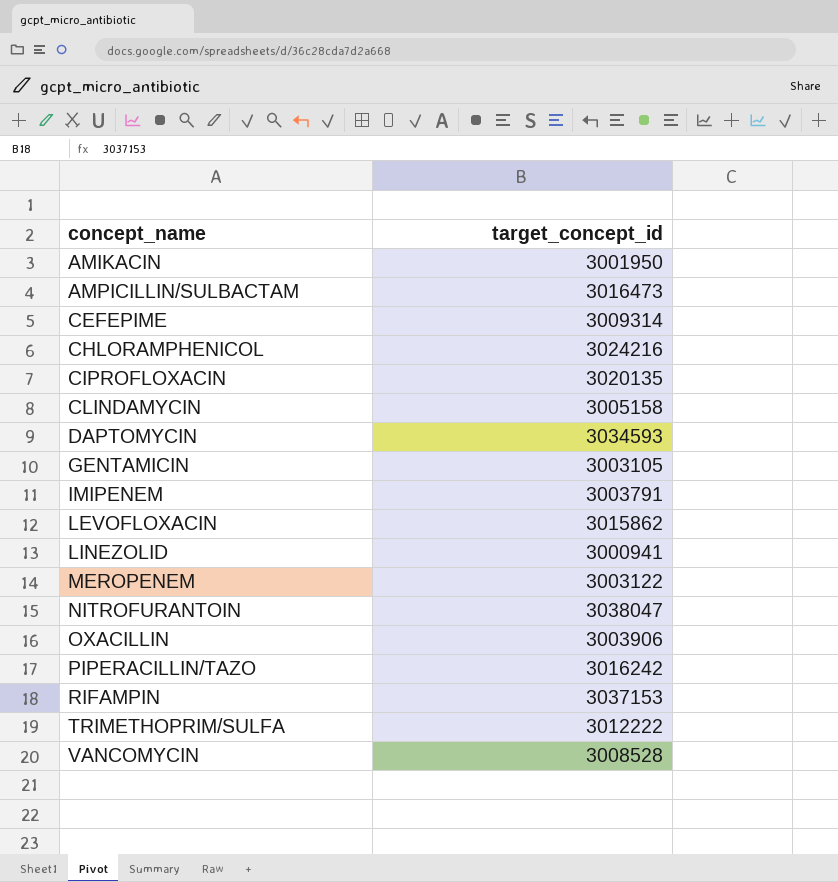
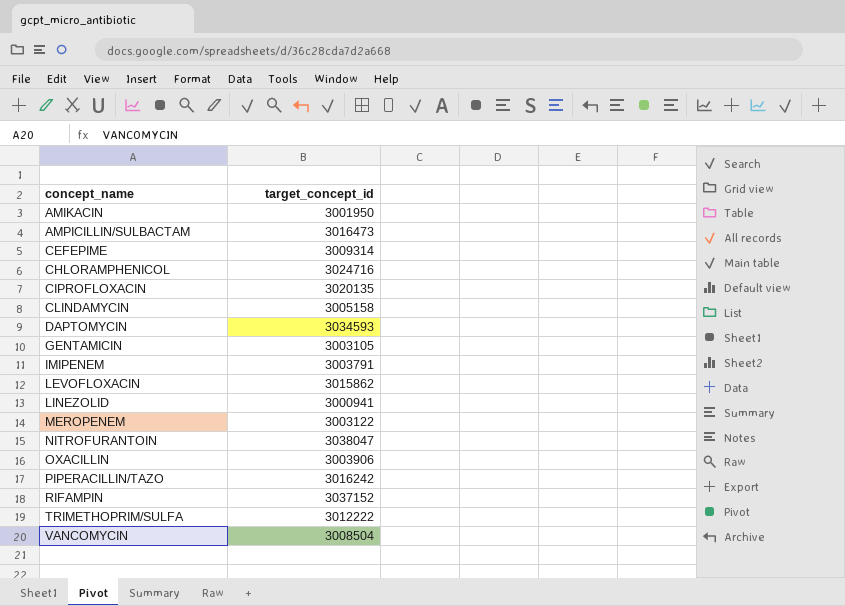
CHLORAMPHENICOL | target_concept_id: 3024216 -> 3024716
RIFAMPIN | target_concept_id: 3037153 -> 3037152
VANCOMYCIN | target_concept_id: 3008528 -> 3008504

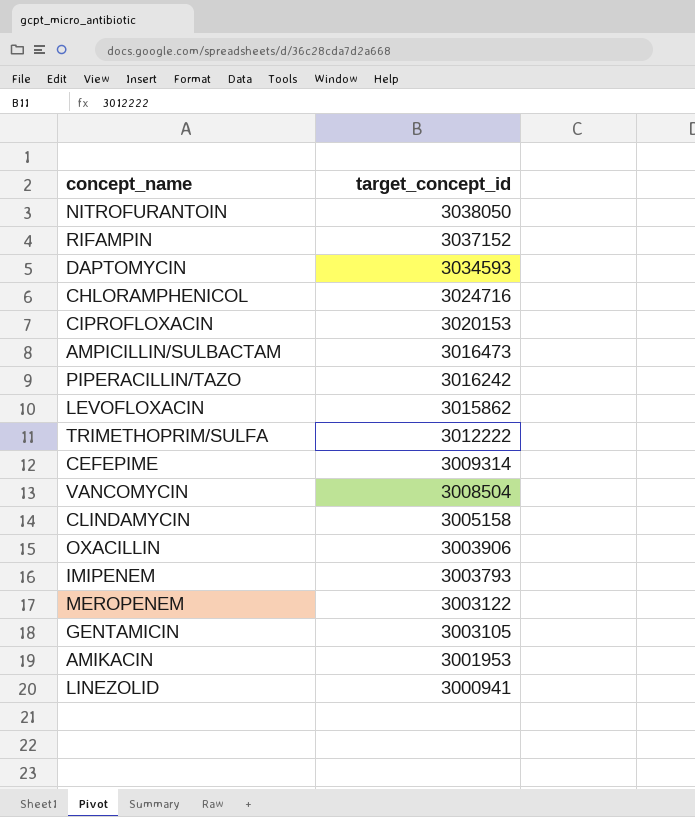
row order: concept_name ascending -> target_concept_id descending
NITROFURANTOIN | target_concept_id: 3038047 -> 3038050
CIPROFLOXACIN | target_concept_id: 3020135 -> 3020153
IMIPENEM | target_concept_id: 3003791 -> 3003793
AMIKACIN | target_concept_id: 3001950 -> 3001953

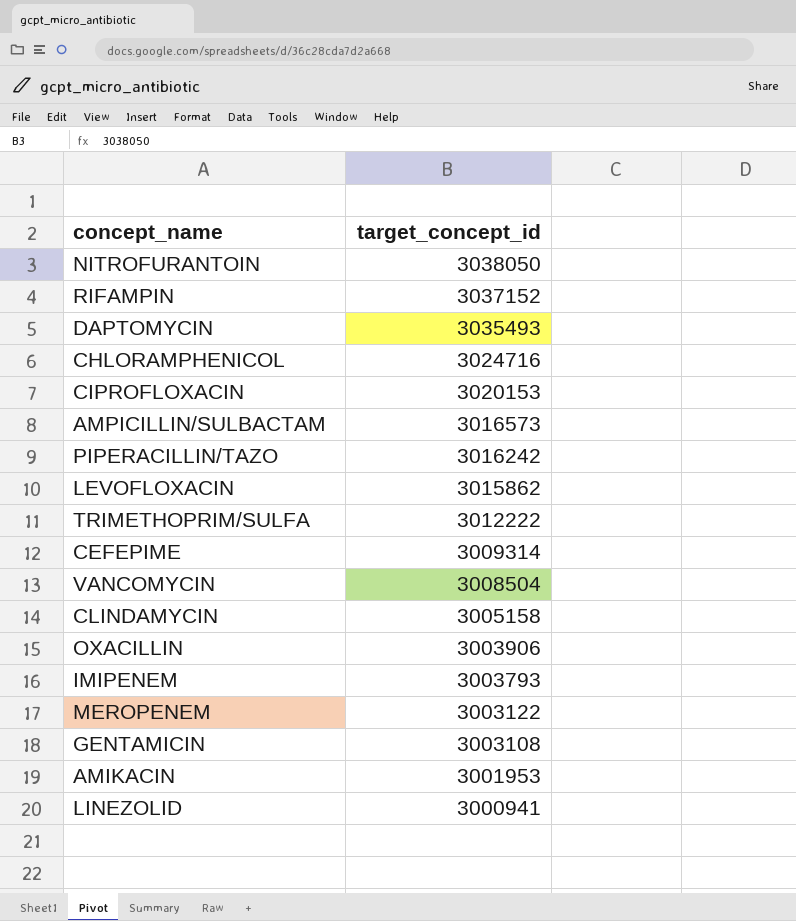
DAPTOMYCIN | target_concept_id: 3034593 -> 3035493
AMPICILLIN/SULBACTAM | target_concept_id: 3016473 -> 3016573
GENTAMICIN | target_concept_id: 3003105 -> 3003108

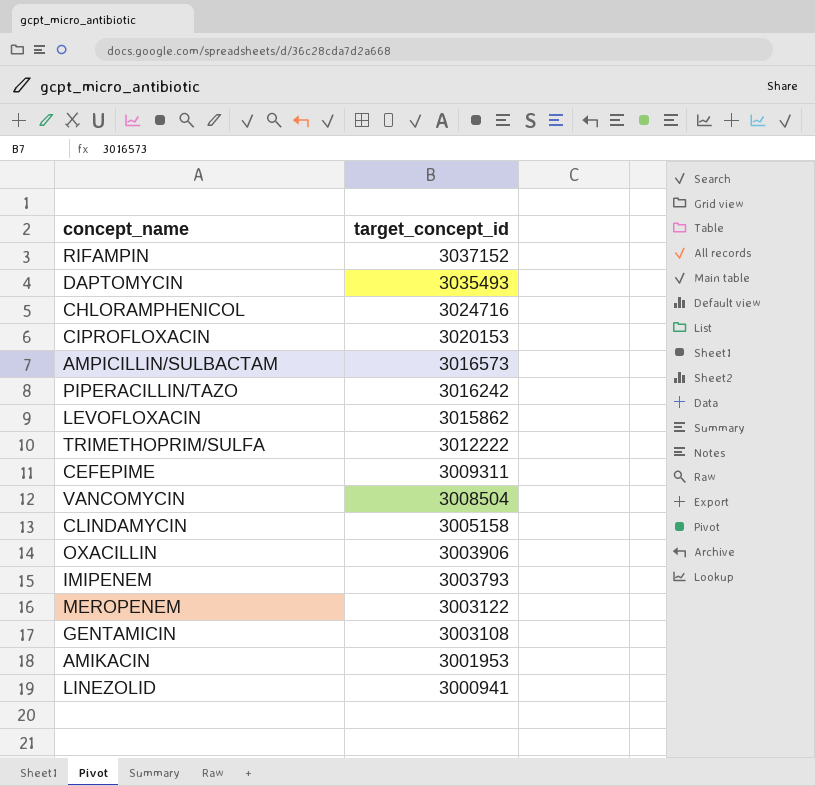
row NITROFURANTOIN: 3038050 -> none
CEFEPIME | target_concept_id: 3009314 -> 3009311

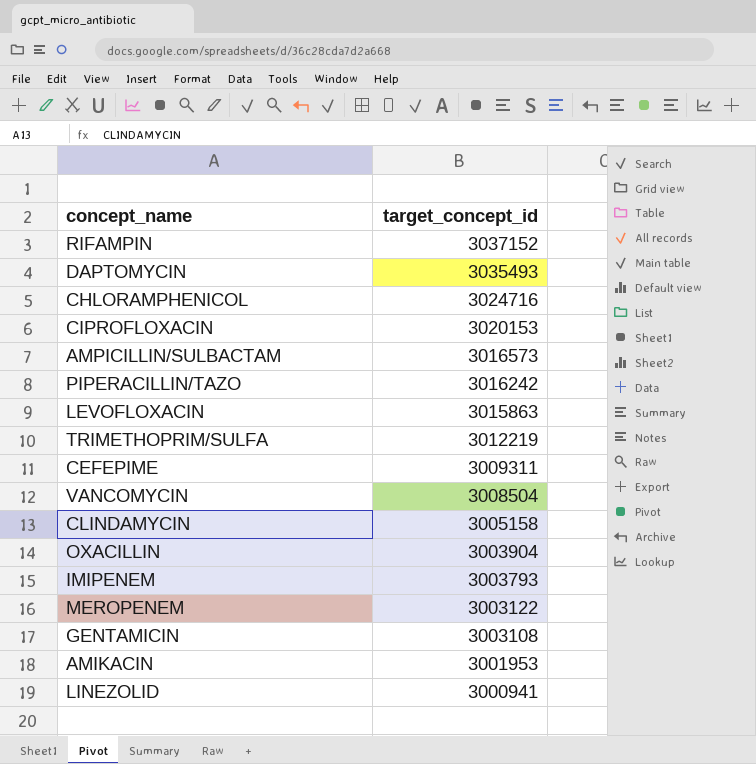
LEVOFLOXACIN | target_concept_id: 3015862 -> 3015863
TRIMETHOPRIM/SULFA | target_concept_id: 3012222 -> 3012219
OXACILLIN | target_concept_id: 3003906 -> 3003904

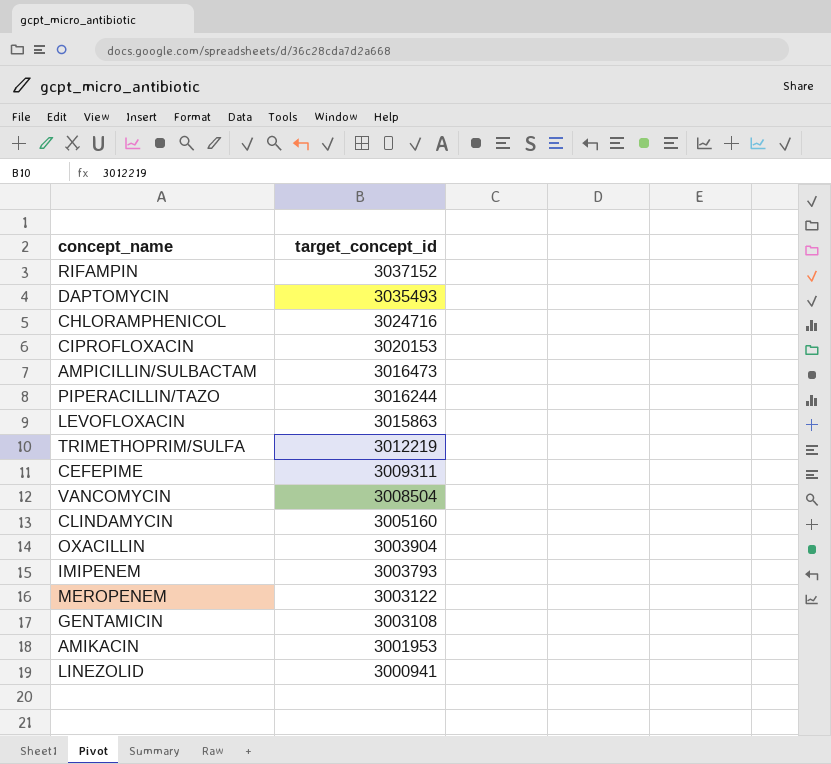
AMPICILLIN/SULBACTAM | target_concept_id: 3016573 -> 3016473
PIPERACILLIN/TAZO | target_concept_id: 3016242 -> 3016244
CLINDAMYCIN | target_concept_id: 3005158 -> 3005160

